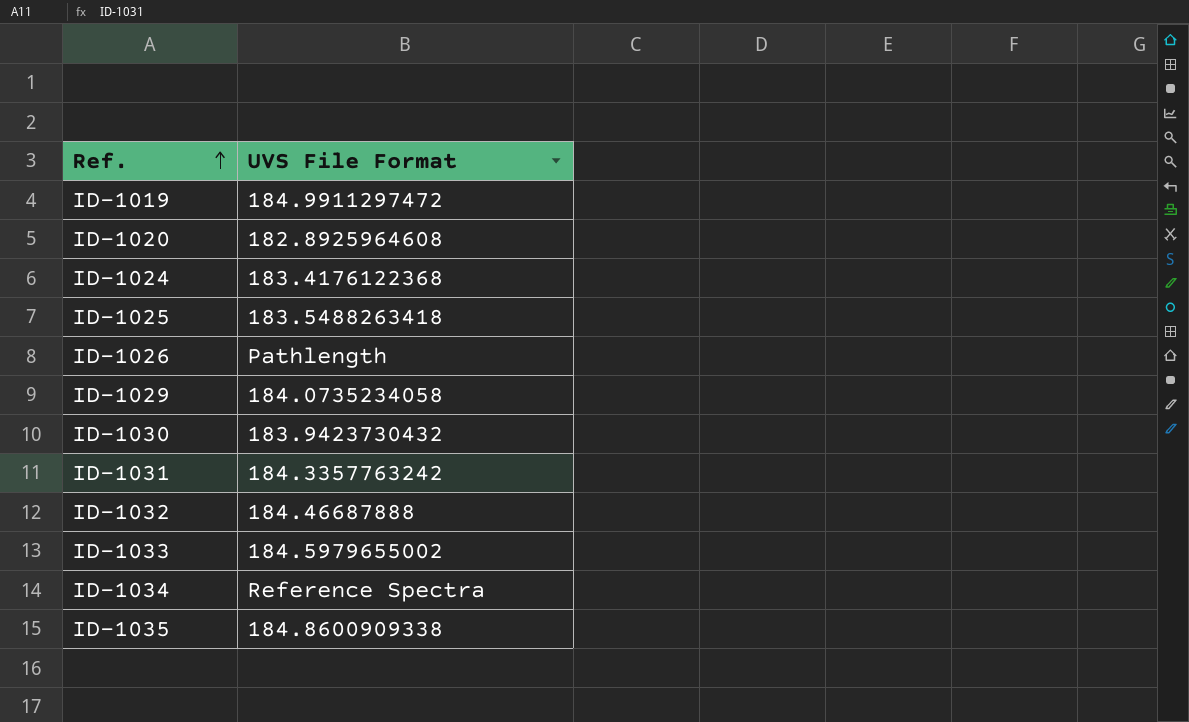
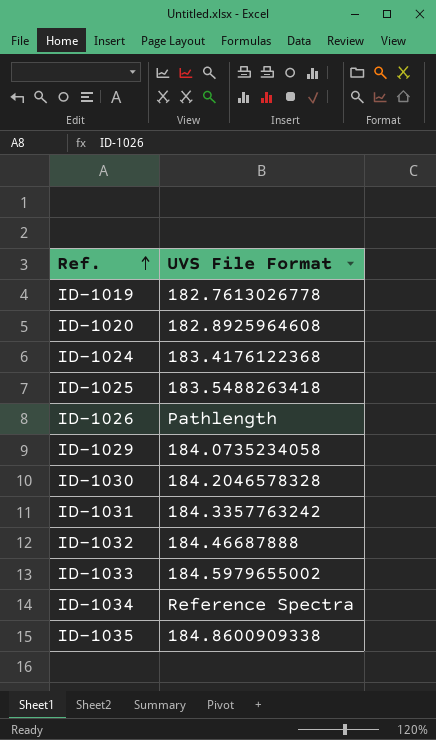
ID-1019 | UVS File Format: 184.9911297472 -> 182.7613026778
ID-1030 | UVS File Format: 183.9423730432 -> 184.2046578328

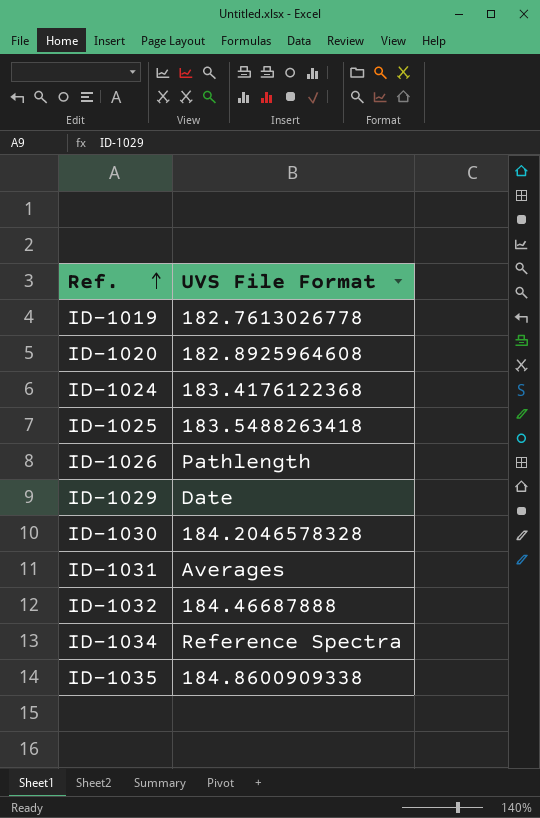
row ID-1033: 184.5979655002 -> none
ID-1029 | UVS File Format: 184.0735234058 -> Date
ID-1031 | UVS File Format: 184.3357763242 -> Averages

